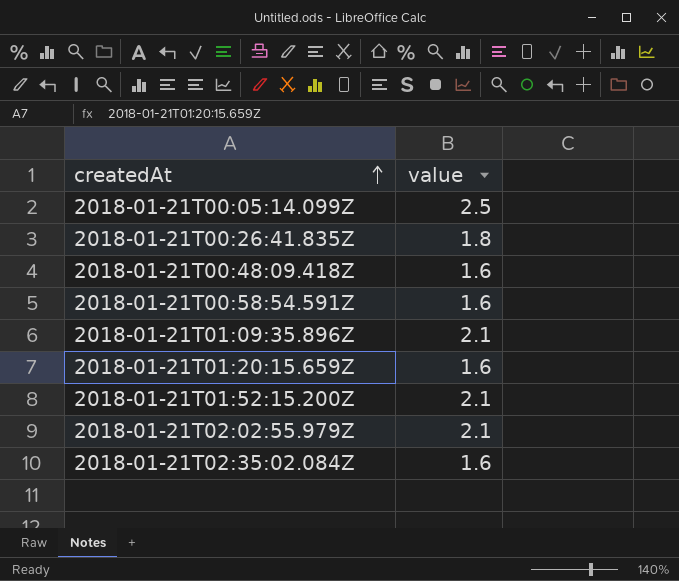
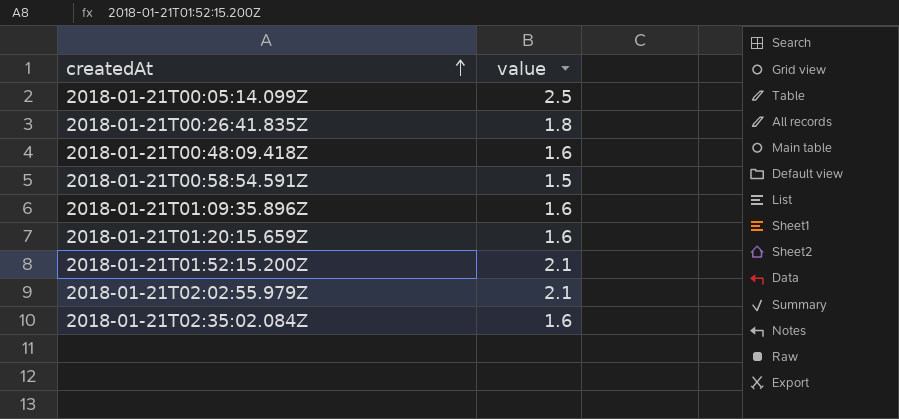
2018-01-21T00:58:54.591Z | value: 1.6 -> 1.5
2018-01-21T01:09:35.896Z | value: 2.1 -> 1.6

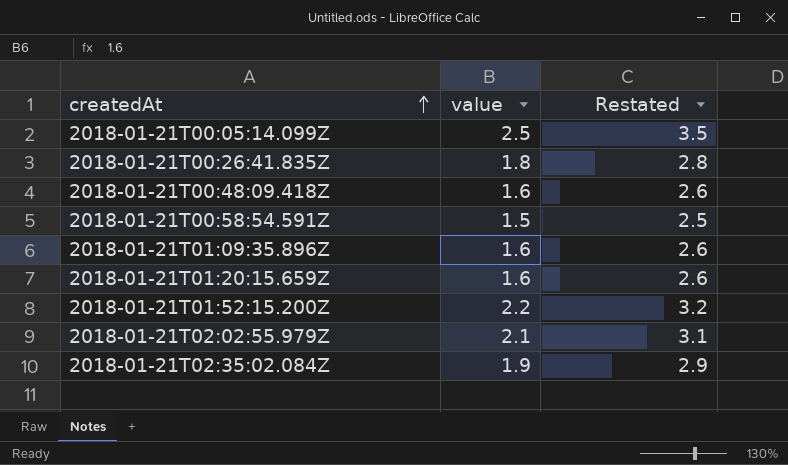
column Restated | formula: none -> [value] + 1
2018-01-21T01:52:15.200Z | value: 2.1 -> 2.2
2018-01-21T02:35:02.084Z | value: 1.6 -> 1.9

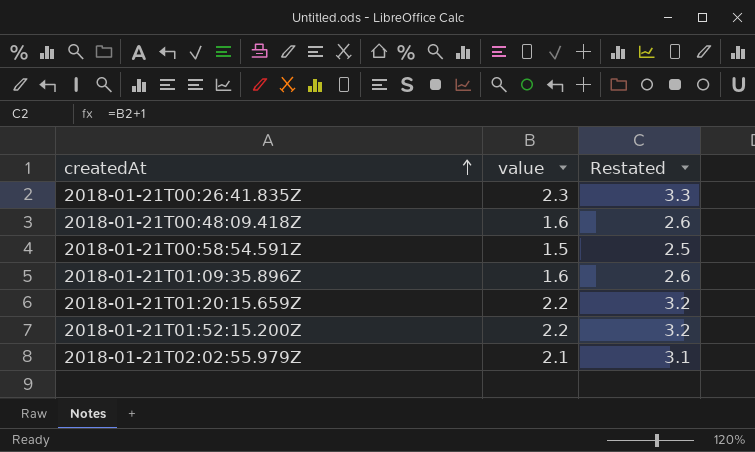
row 2018-01-21T00:05:14.099Z: 2.5 | 3.5 -> none
row 2018-01-21T02:35:02.084Z: 1.9 | 2.9 -> none
2018-01-21T00:26:41.835Z | value: 1.8 -> 2.3
2018-01-21T00:26:41.835Z | Restated: 2.8 -> 3.3
2018-01-21T01:20:15.659Z | value: 1.6 -> 2.2
2018-01-21T01:20:15.659Z | Restated: 2.6 -> 3.2

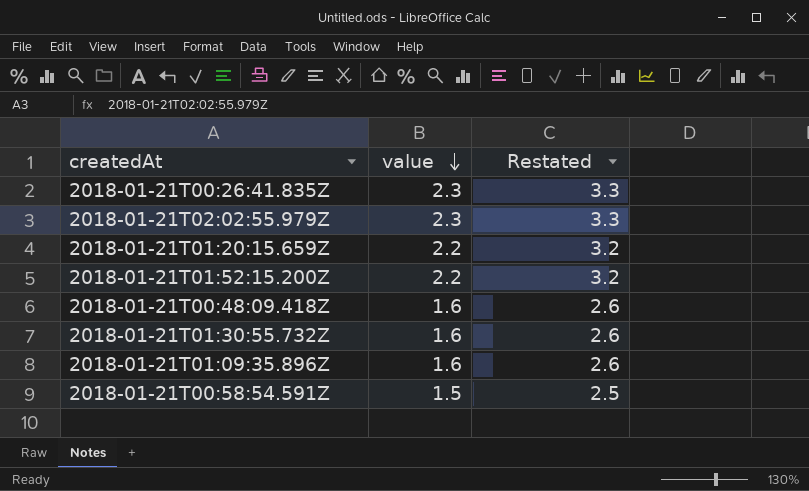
row order: createdAt ascending -> value descending
2018-01-21T02:02:55.979Z | value: 2.1 -> 2.3
2018-01-21T02:02:55.979Z | Restated: 3.1 -> 3.3
row 2018-01-21T01:30:55.732Z: none -> 1.6 | 2.6

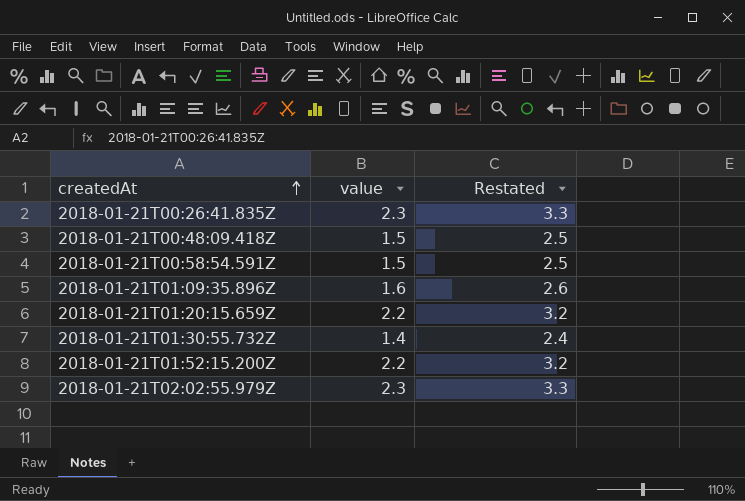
row order: value descending -> createdAt ascending
2018-01-21T00:48:09.418Z | value: 1.6 -> 1.5
2018-01-21T00:48:09.418Z | Restated: 2.6 -> 2.5
2018-01-21T01:30:55.732Z | value: 1.6 -> 1.4
2018-01-21T01:30:55.732Z | Restated: 2.6 -> 2.4

